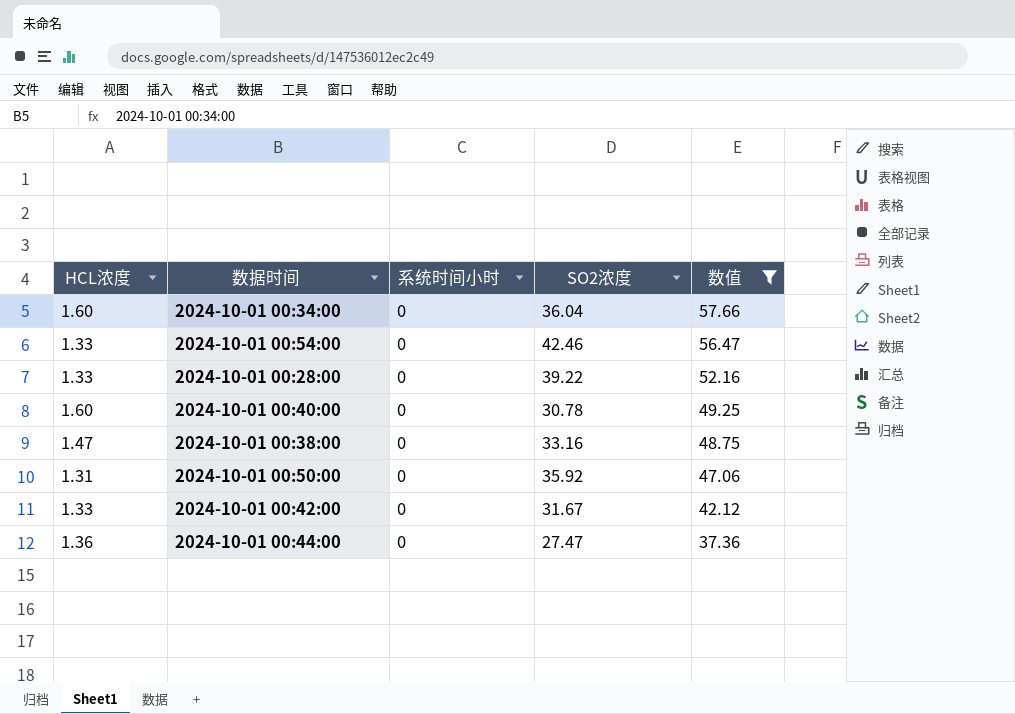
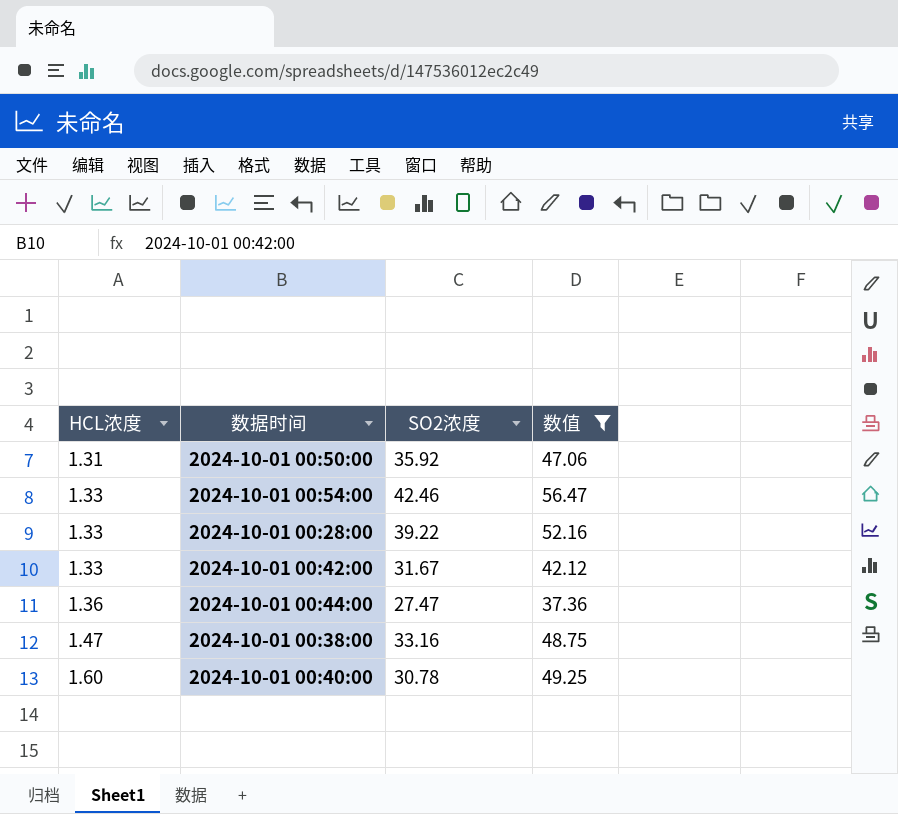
row order: 数值 descending -> HCL浓度 ascending
column 系统时间小时 | position: 3 -> none
row 2024-10-01 00:34:00: 1.60 | 0 | 36.04 | 57.66 -> none

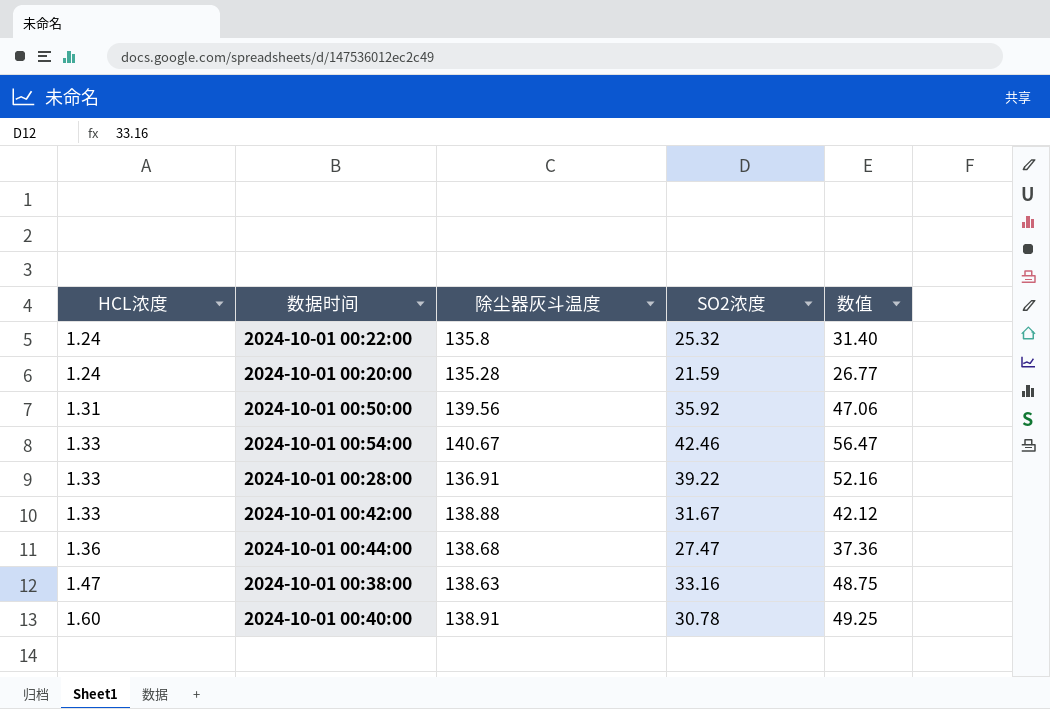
filter: 数值 >= 37.36 -> none
column 除尘器灰斗温度 | position: none -> 3

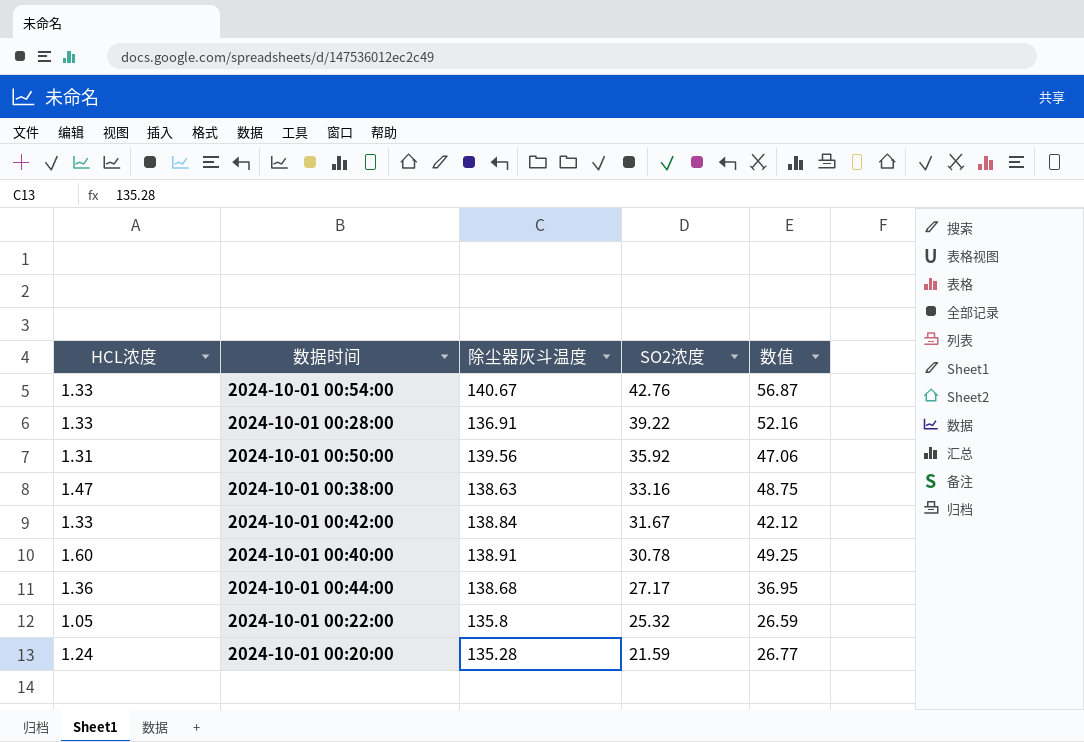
row order: HCL浓度 ascending -> SO2浓度 descending
2024-10-01 00:54:00 | SO2浓度: 42.46 -> 42.76
2024-10-01 00:54:00 | 数值: 56.47 -> 56.87
2024-10-01 00:42:00 | 除尘器灰斗温度: 138.88 -> 138.84
2024-10-01 00:44:00 | SO2浓度: 27.47 -> 27.17
2024-10-01 00:44:00 | 数值: 37.36 -> 36.95
2024-10-01 00:22:00 | HCL浓度: 1.24 -> 1.05
2024-10-01 00:22:00 | 数值: 31.40 -> 26.59

